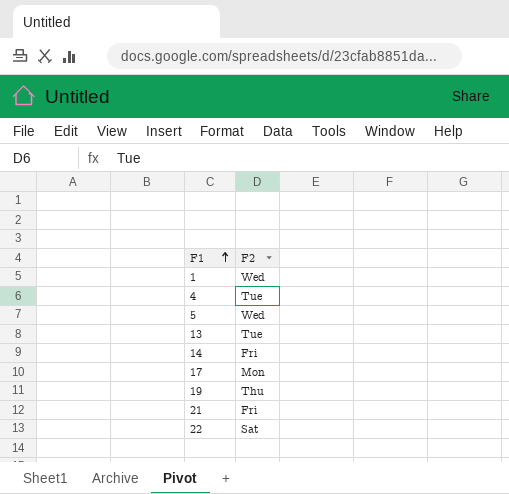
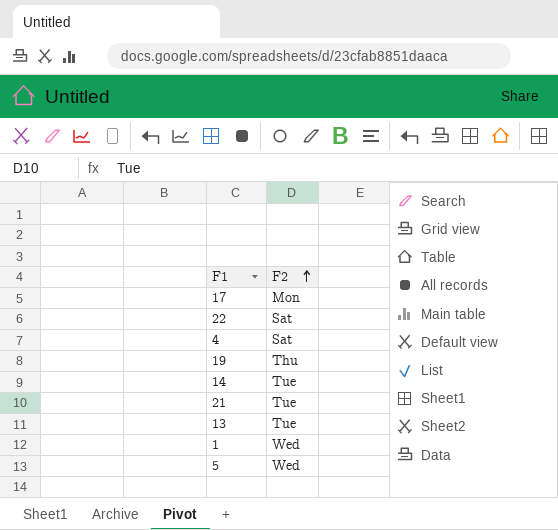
row order: F1 ascending -> F2 ascending
4 | F2: Tue -> Sat
14 | F2: Fri -> Tue
21 | F2: Fri -> Tue

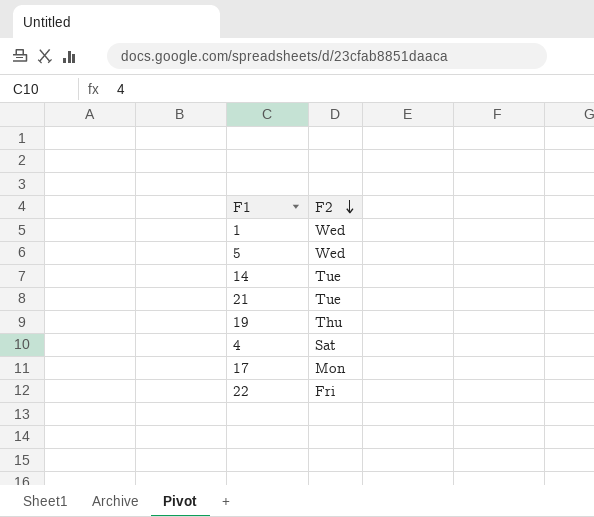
row order: F2 ascending -> F2 descending
row 13: Tue -> none
22 | F2: Sat -> Fri

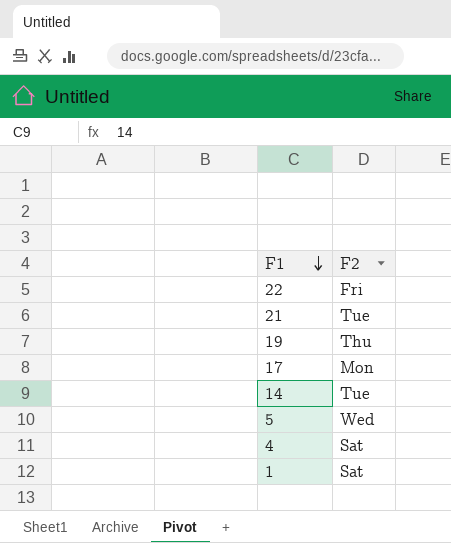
row order: F2 descending -> F1 descending
1 | F2: Wed -> Sat

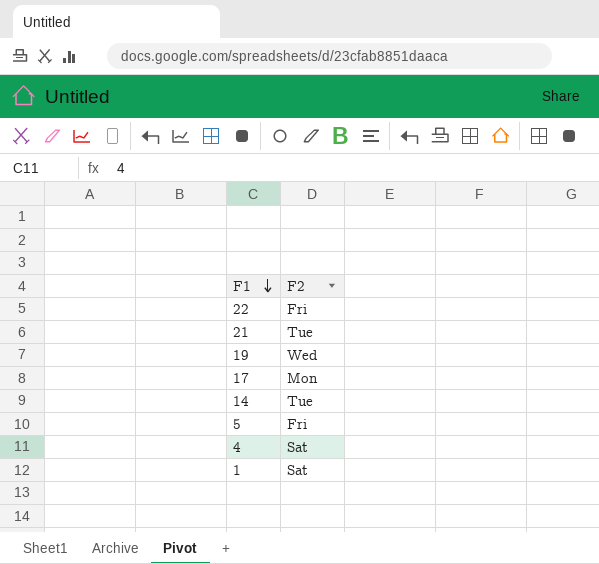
19 | F2: Thu -> Wed
5 | F2: Wed -> Fri

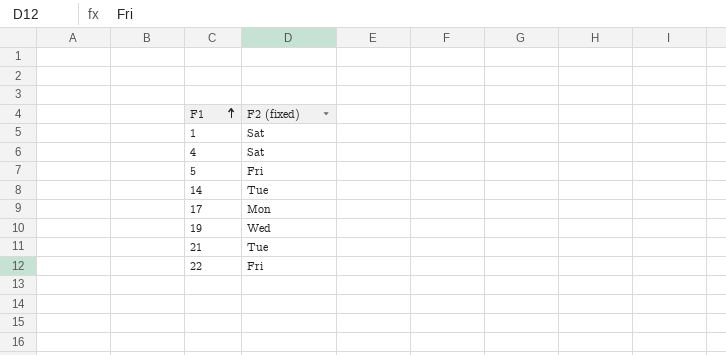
row order: F1 descending -> F1 ascending
column name: F2 -> F2 (fixed)

